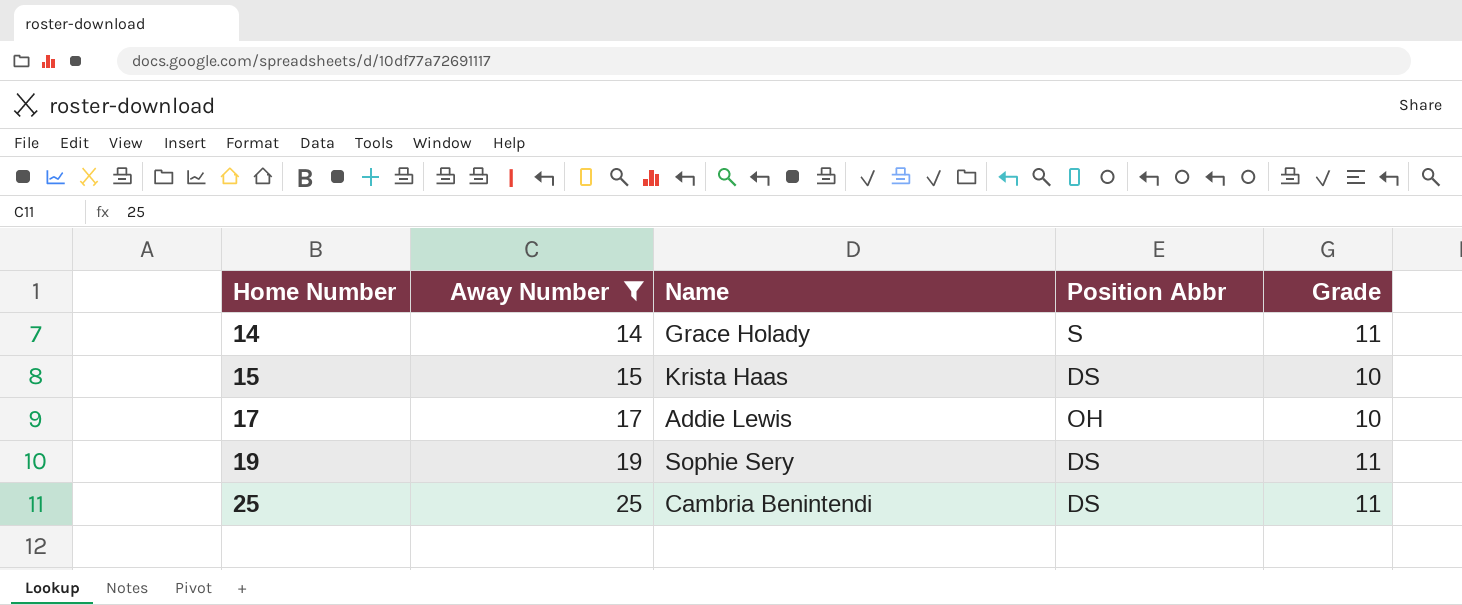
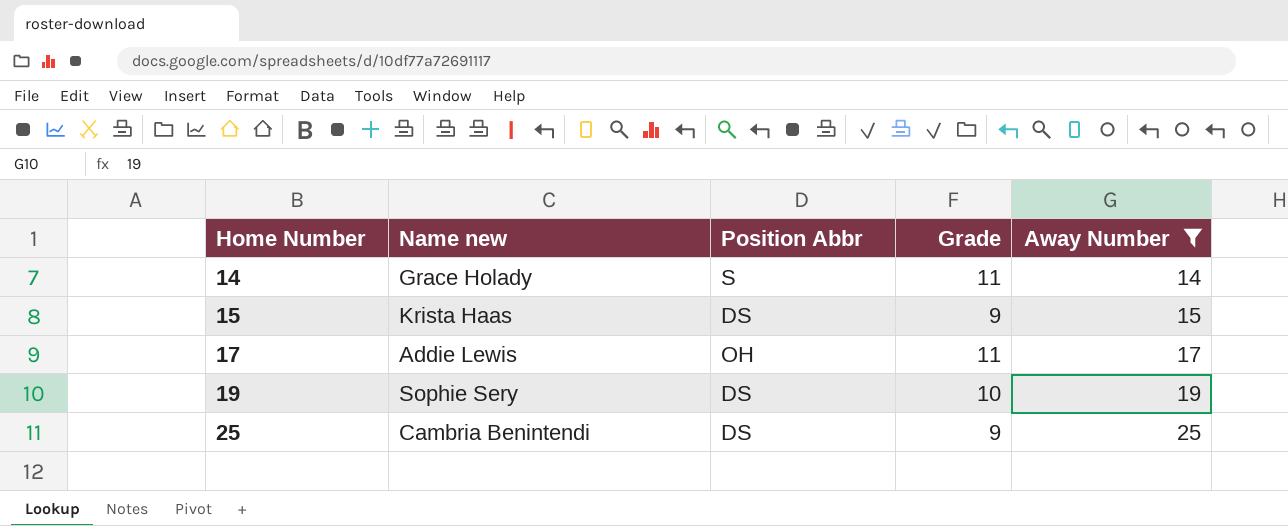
column name: Name -> Name new
column Away Number | position: 2 -> 5
15 | Grade: 10 -> 9
17 | Grade: 10 -> 11
19 | Grade: 11 -> 10
25 | Grade: 11 -> 9

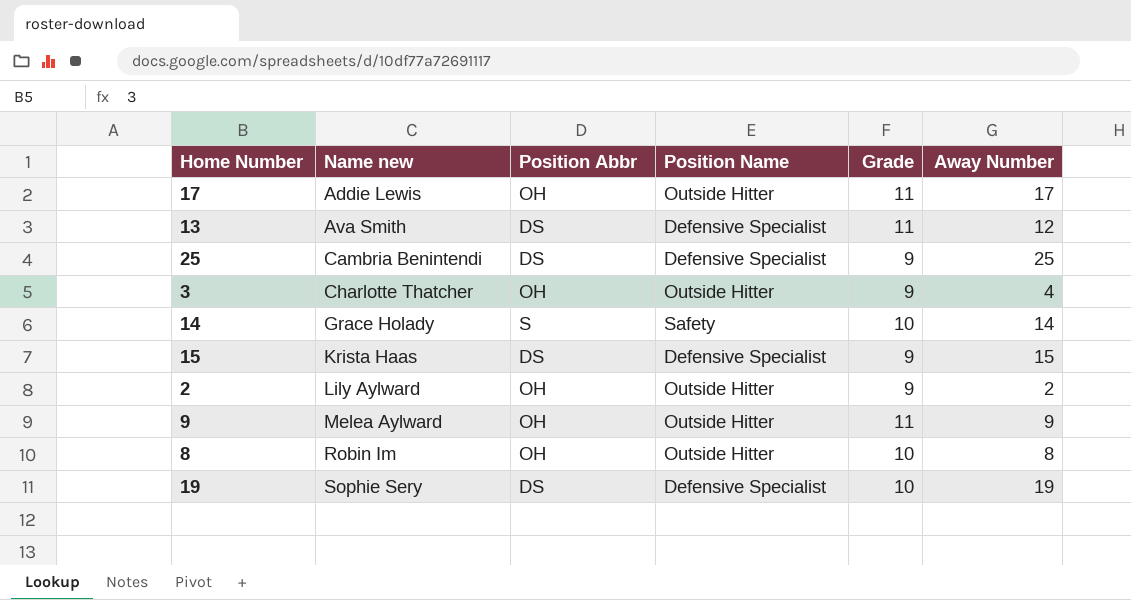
filter: Away Number >= 14 -> none
row order: Home Number ascending -> Name new ascending
column Position Name | position: none -> 4
14 | Grade: 11 -> 10

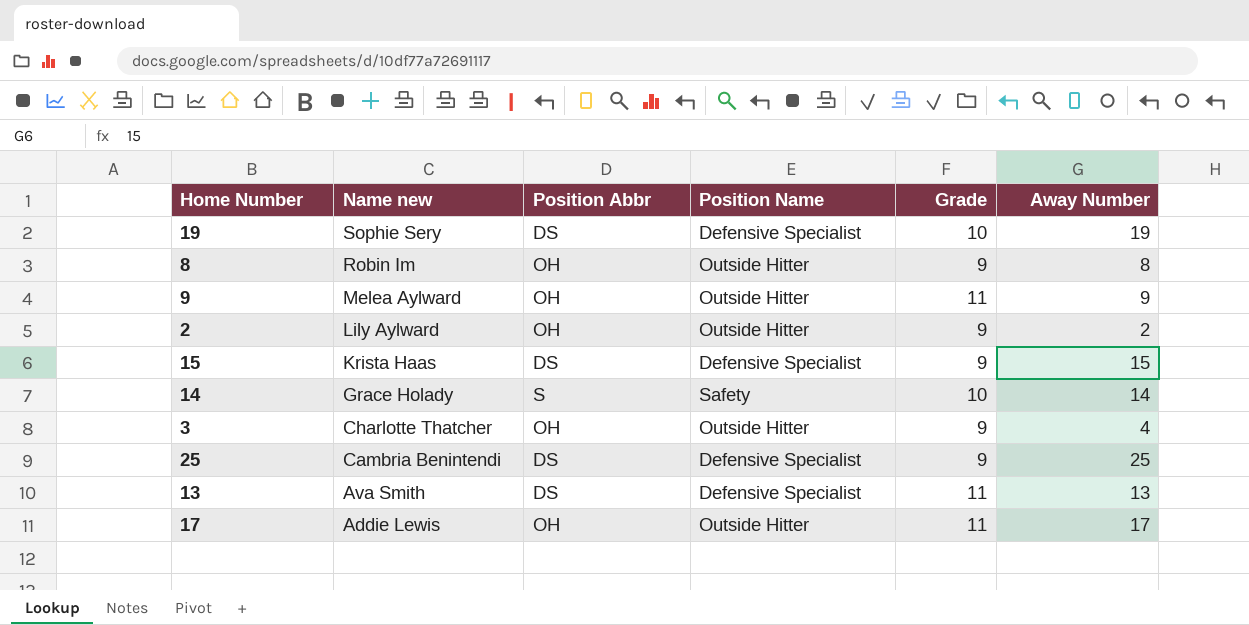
row order: Name new ascending -> Name new descending
8 | Grade: 10 -> 9
13 | Away Number: 12 -> 13

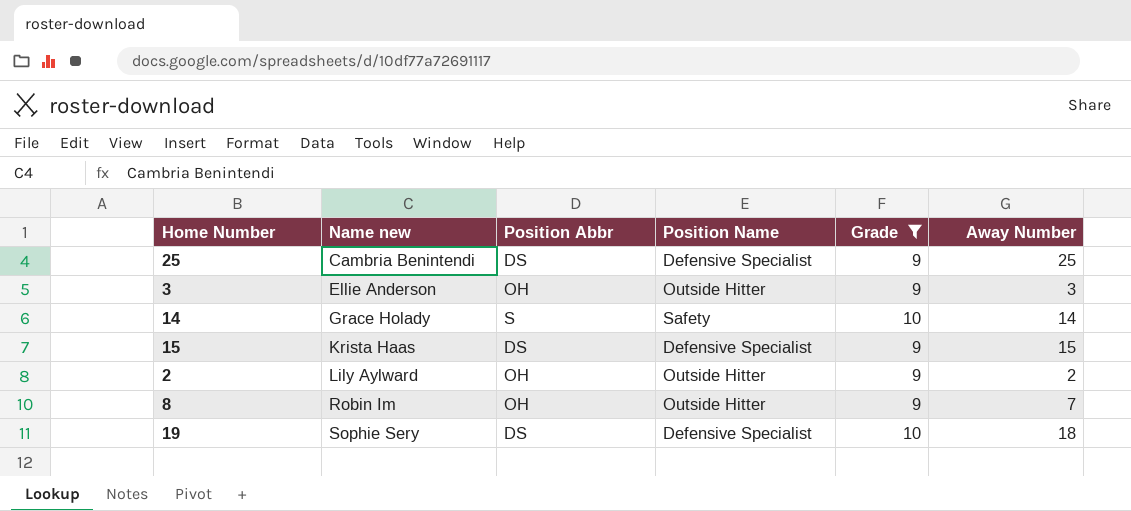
filter: none -> Grade != 11
row order: Name new descending -> Name new ascending
3 | Name new: Charlotte Thatcher -> Ellie Anderson
3 | Away Number: 4 -> 3
8 | Away Number: 8 -> 7
19 | Away Number: 19 -> 18

